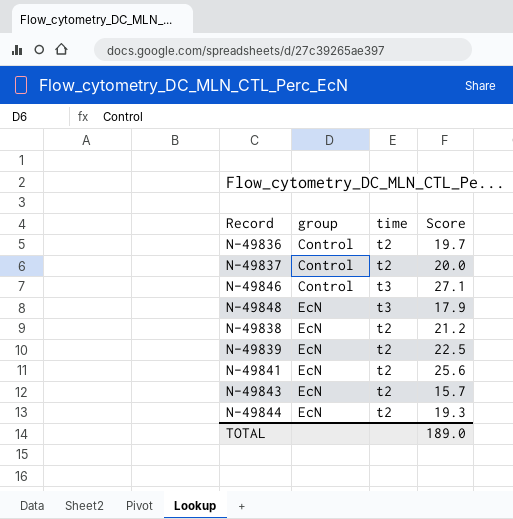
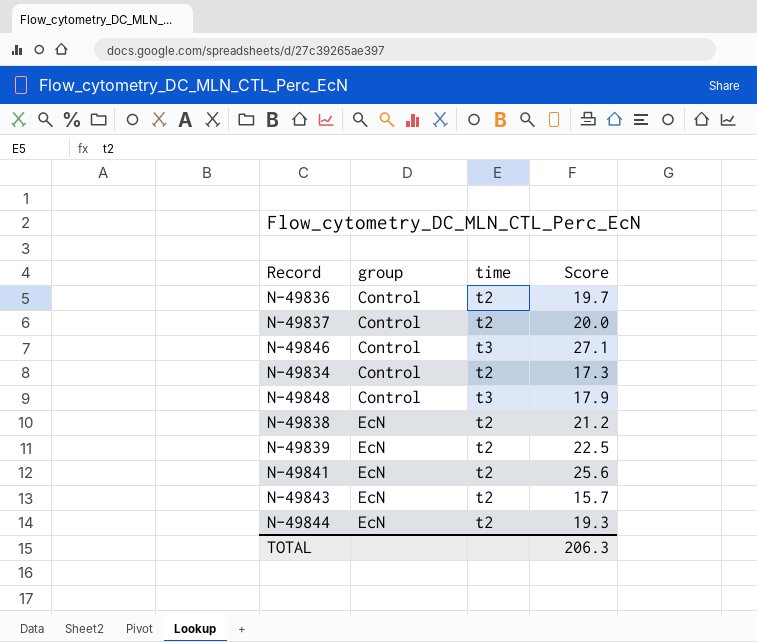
row N-49834: none -> Control | t2 | 17.3
N-49848 | group: EcN -> Control
TOTAL | Score: 189.0 -> 206.3

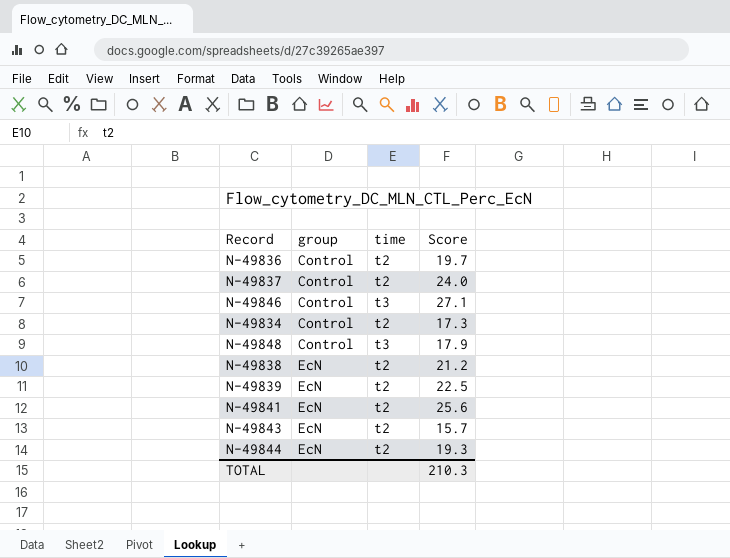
N-49837 | Score: 20.0 -> 24.0
TOTAL | Score: 206.3 -> 210.3

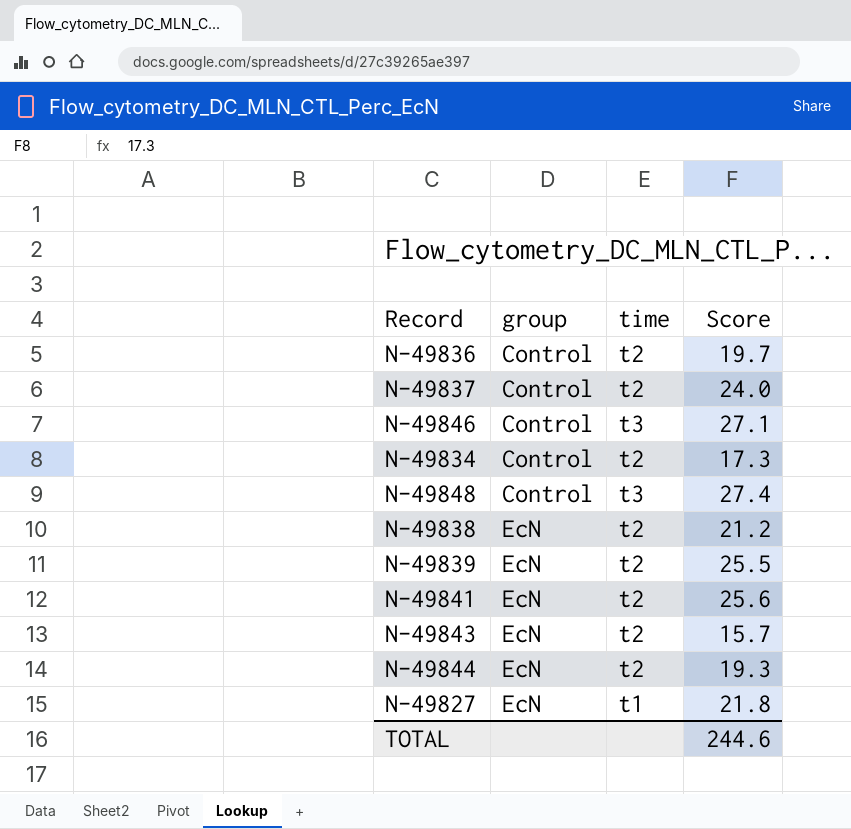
N-49848 | Score: 17.9 -> 27.4
N-49839 | Score: 22.5 -> 25.5
row N-49827: none -> EcN | t1 | 21.8
TOTAL | Score: 210.3 -> 244.6

